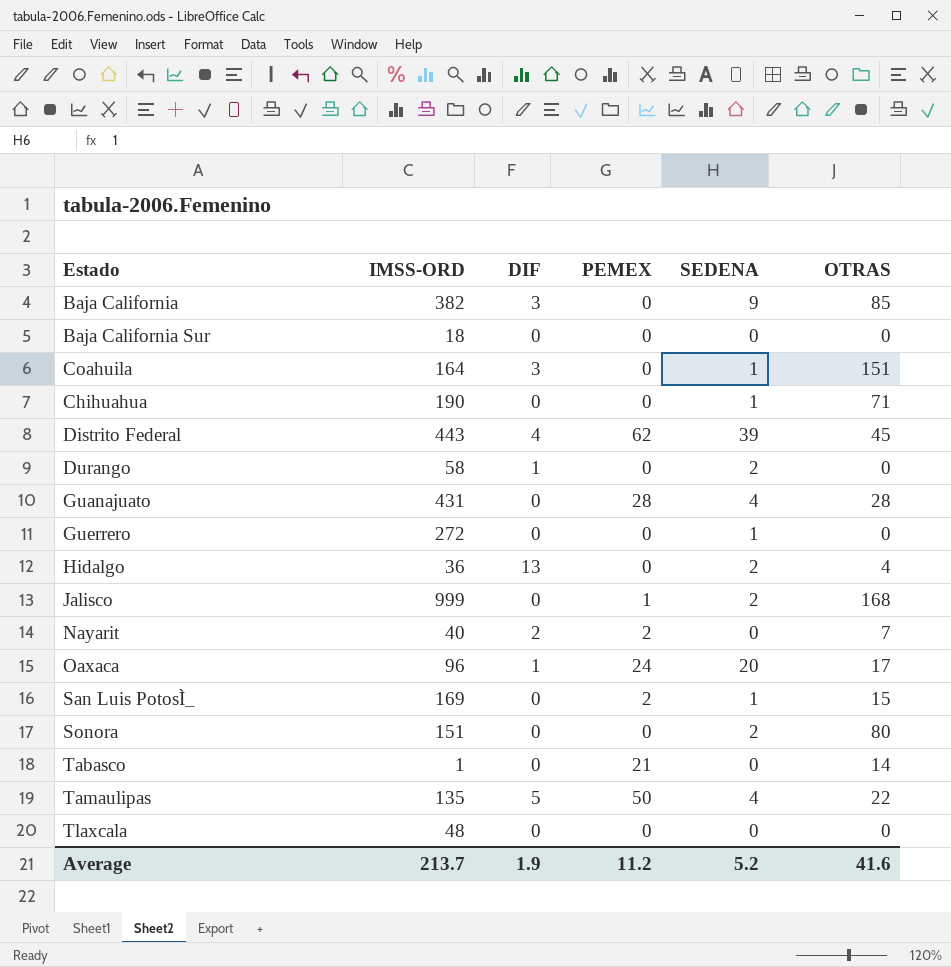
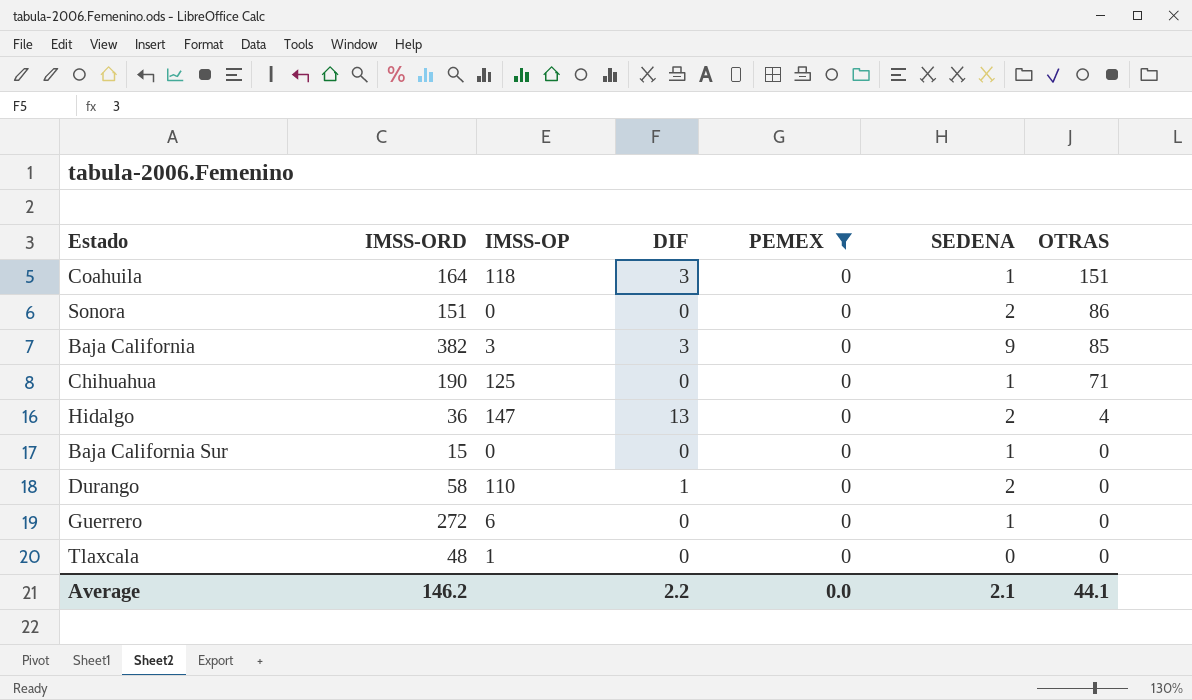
filter: none -> PEMEX = 0
row order: none -> OTRAS descending
column IMSS-OP | position: none -> 3
Sonora | OTRAS: 80 -> 86
Baja California Sur | IMSS-ORD: 18 -> 15
Baja California Sur | SEDENA: 0 -> 1
Average | IMSS-ORD: 213.7 -> 146.2
Average | DIF: 1.9 -> 2.2
Average | PEMEX: 11.2 -> 0.0
Average | SEDENA: 5.2 -> 2.1
Average | OTRAS: 41.6 -> 44.1

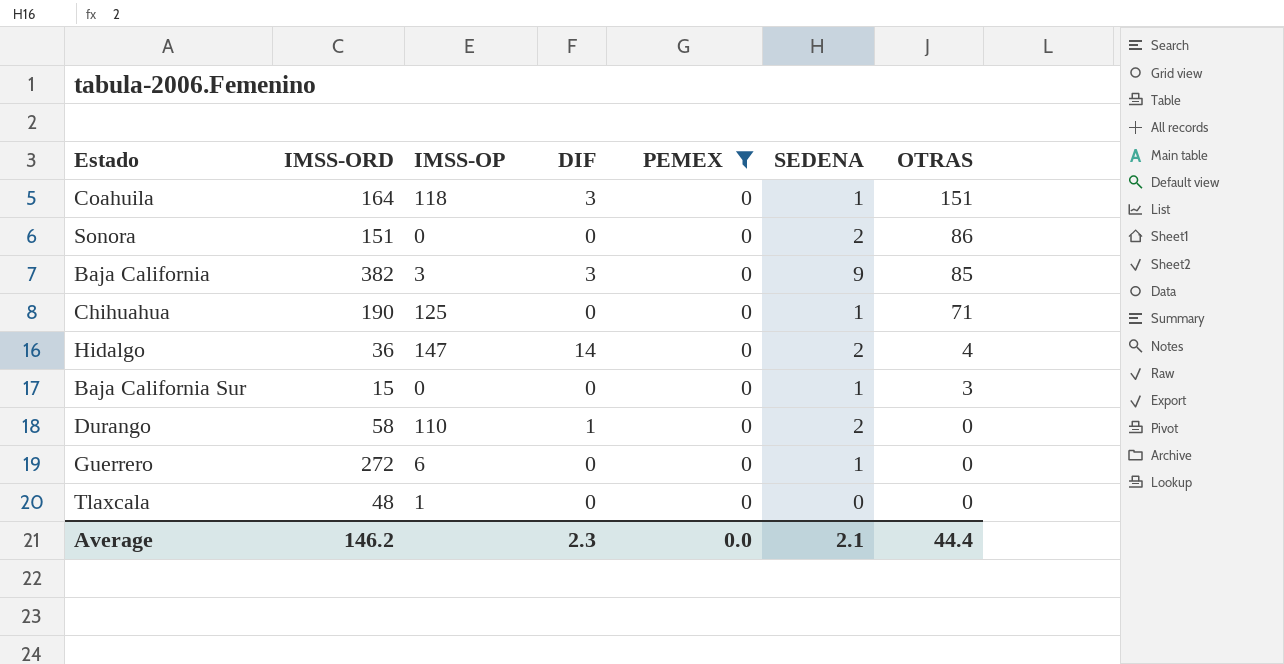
Hidalgo | DIF: 13 -> 14
Baja California Sur | OTRAS: 0 -> 3
Average | DIF: 2.2 -> 2.3
Average | OTRAS: 44.1 -> 44.4

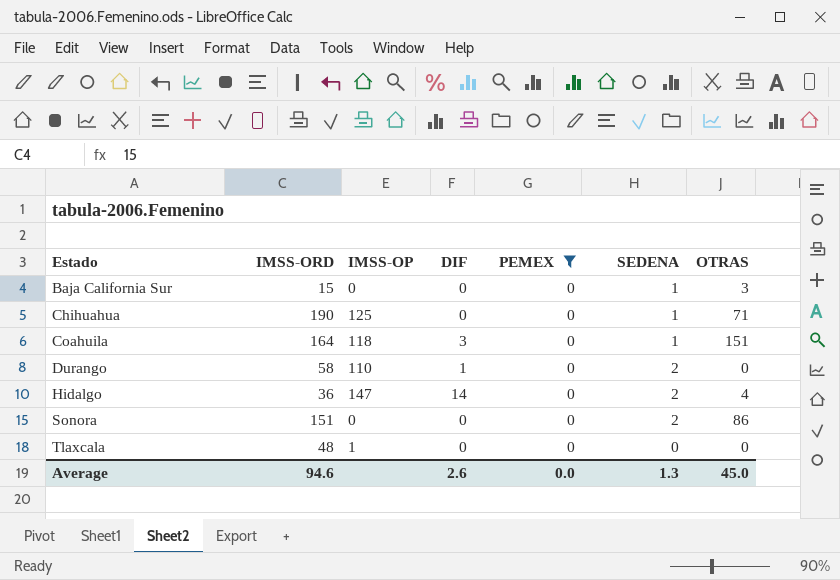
row order: OTRAS descending -> Estado ascending
row Baja California: 382 | 3 | 3 | 0 | 9 | 85 -> none
row Guerrero: 272 | 6 | 0 | 0 | 1 | 0 -> none
Average | IMSS-ORD: 146.2 -> 94.6
Average | DIF: 2.3 -> 2.6
Average | SEDENA: 2.1 -> 1.3
Average | OTRAS: 44.4 -> 45.0

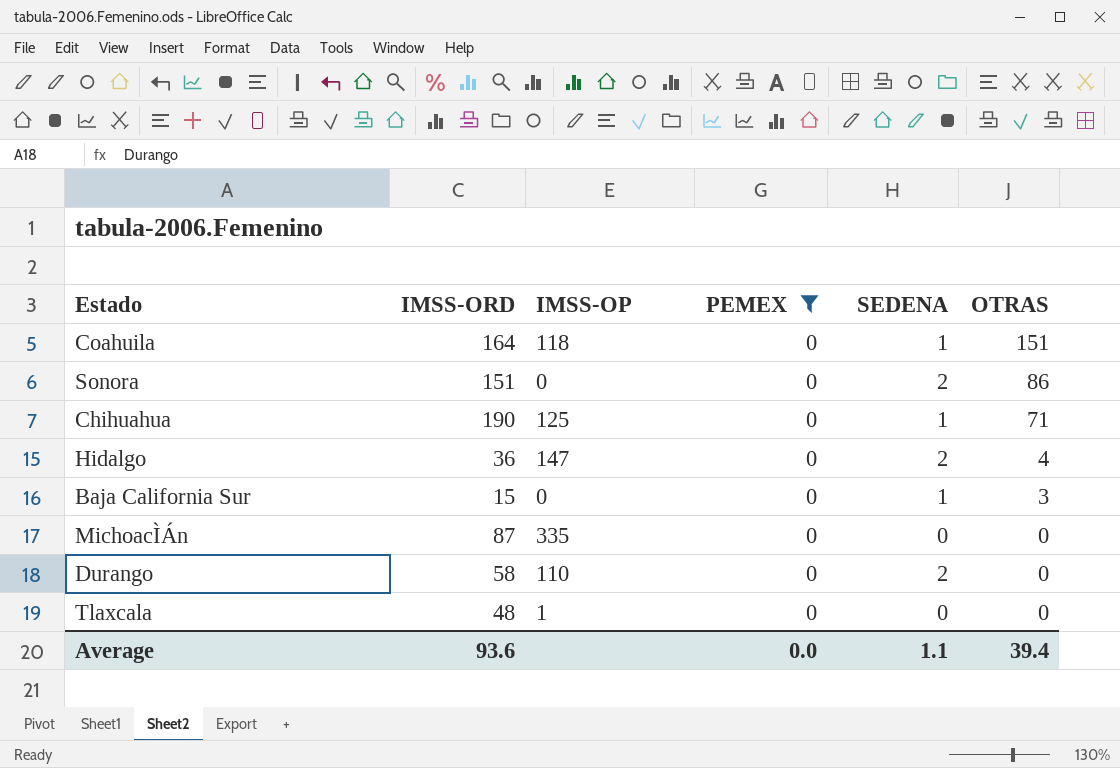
row order: Estado ascending -> OTRAS descending
column DIF | position: 4 -> none
row MichoacÌÁn: none -> 87 | 335 | 0 | 0 | 0
Average | IMSS-ORD: 94.6 -> 93.6
Average | SEDENA: 1.3 -> 1.1
Average | OTRAS: 45.0 -> 39.4

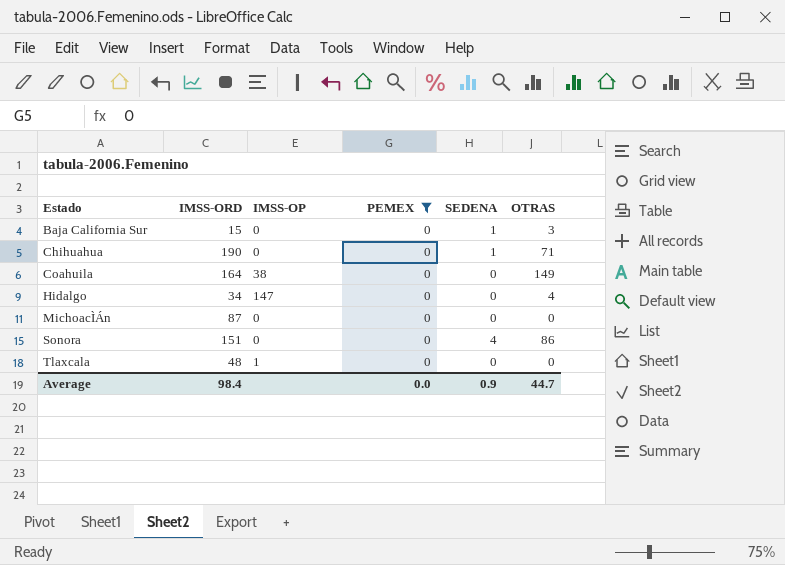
row order: OTRAS descending -> Estado ascending
row Durango: 58 | 110 | 0 | 2 | 0 -> none
Chihuahua | IMSS-OP: 125 -> 0
Coahuila | IMSS-OP: 118 -> 38
Coahuila | SEDENA: 1 -> 0
Coahuila | OTRAS: 151 -> 149
Hidalgo | IMSS-ORD: 36 -> 34
Hidalgo | SEDENA: 2 -> 0
MichoacÌÁn | IMSS-OP: 335 -> 0
Sonora | SEDENA: 2 -> 4
Average | IMSS-ORD: 93.6 -> 98.4
Average | SEDENA: 1.1 -> 0.9
Average | OTRAS: 39.4 -> 44.7

